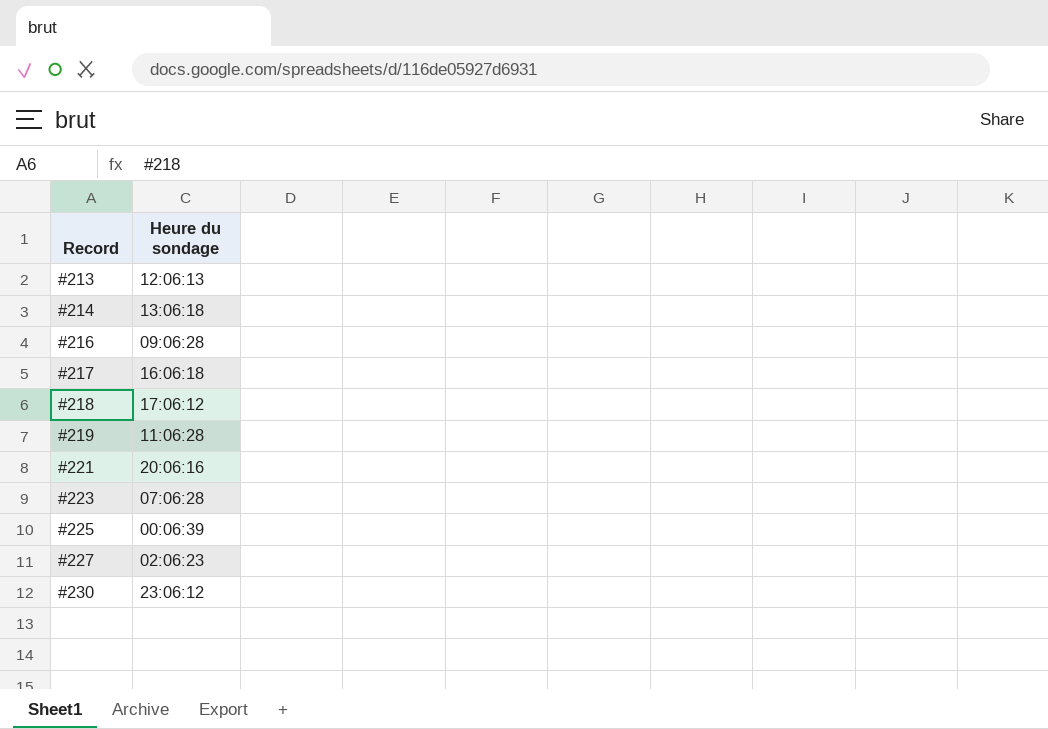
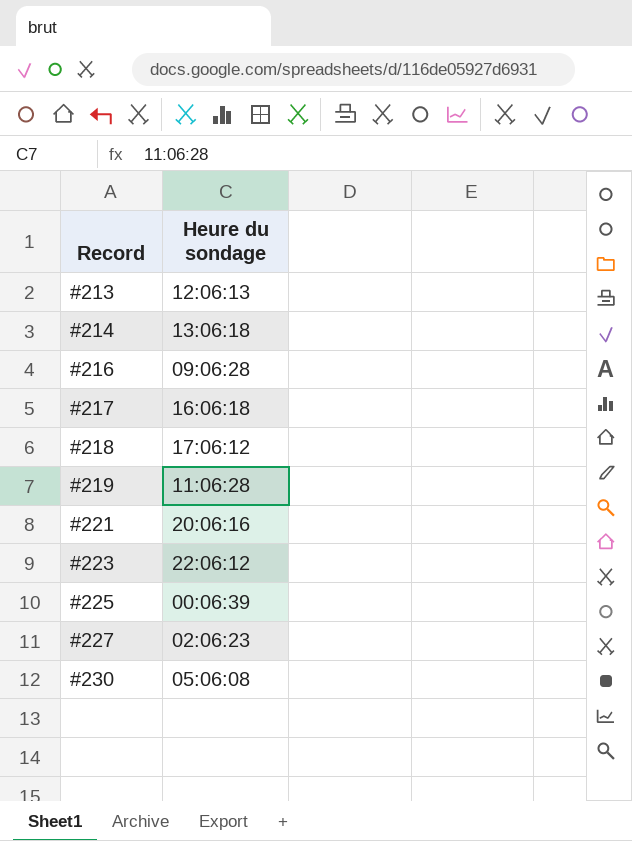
#223 | Heure du sondage: 07:06:28 -> 22:06:12
#230 | Heure du sondage: 23:06:12 -> 05:06:08

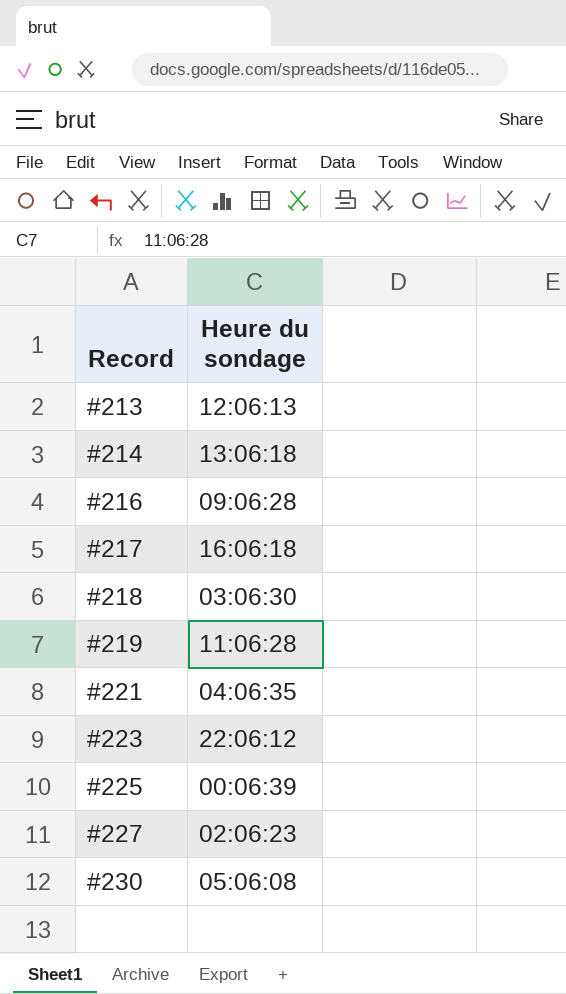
#218 | Heure du sondage: 17:06:12 -> 03:06:30
#221 | Heure du sondage: 20:06:16 -> 04:06:35

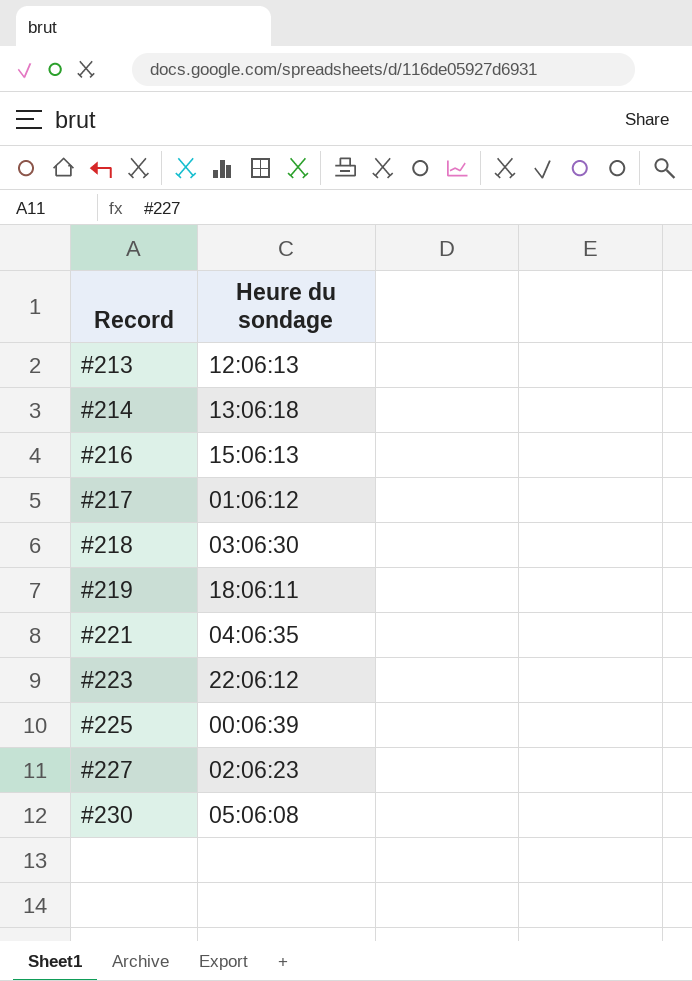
#216 | Heure du sondage: 09:06:28 -> 15:06:13
#217 | Heure du sondage: 16:06:18 -> 01:06:12
#219 | Heure du sondage: 11:06:28 -> 18:06:11

